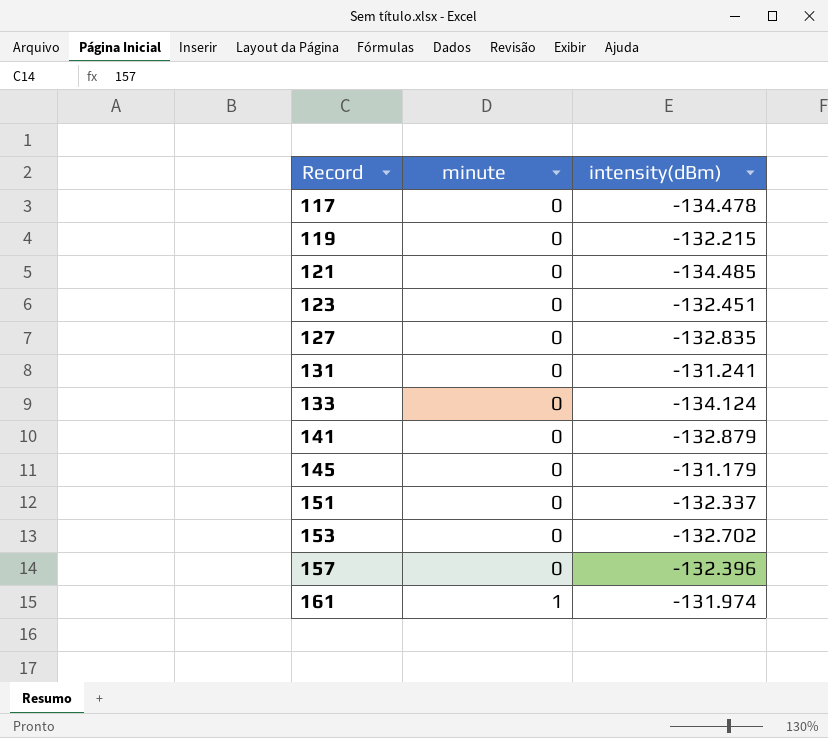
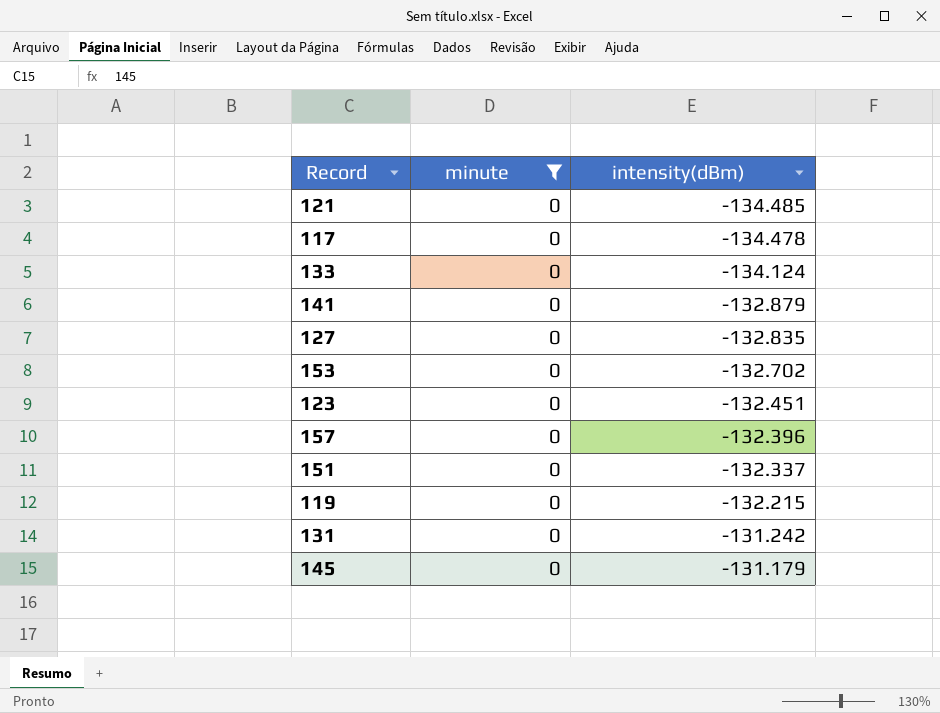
filter: none -> minute = 0
row order: Record ascending -> intensity(dBm) ascending
131 | intensity(dBm): -131.241 -> -131.242

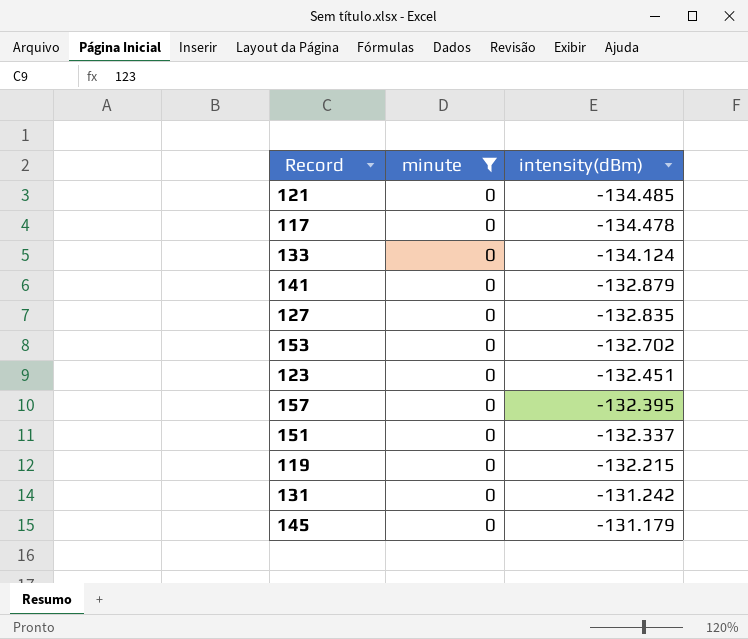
157 | intensity(dBm): -132.396 -> -132.395

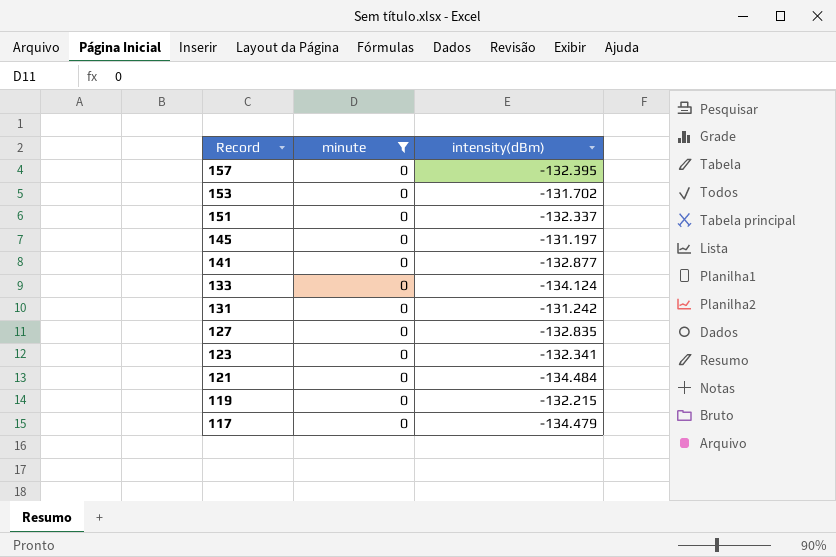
row order: intensity(dBm) ascending -> Record descending
153 | intensity(dBm): -132.702 -> -131.702
145 | intensity(dBm): -131.179 -> -131.197
141 | intensity(dBm): -132.879 -> -132.877
123 | intensity(dBm): -132.451 -> -132.341
121 | intensity(dBm): -134.485 -> -134.484
117 | intensity(dBm): -134.478 -> -134.479

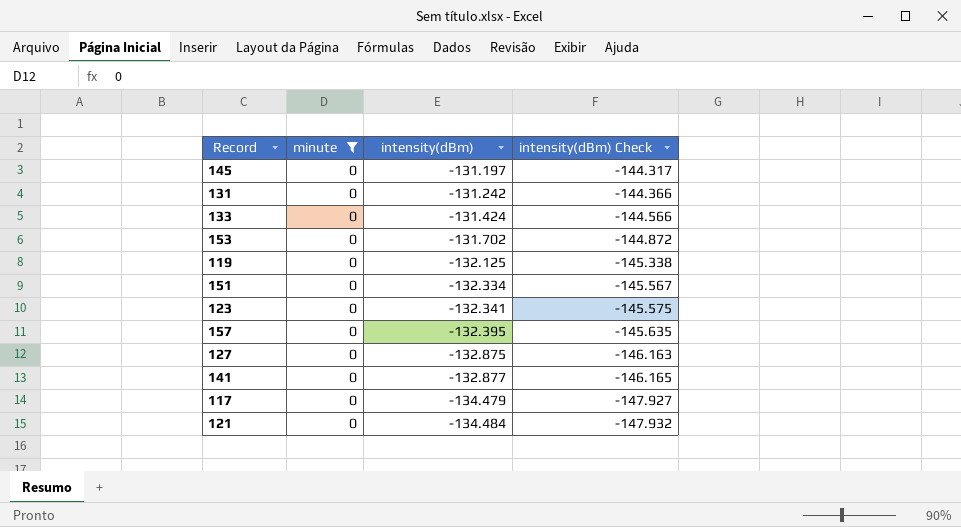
row order: Record descending -> intensity(dBm) descending
column intensity(dBm) Check | formula: none -> [intensity(dBm)] * 1.1
133 | intensity(dBm): -134.124 -> -131.424
119 | intensity(dBm): -132.215 -> -132.125
151 | intensity(dBm): -132.337 -> -132.334
127 | intensity(dBm): -132.835 -> -132.875

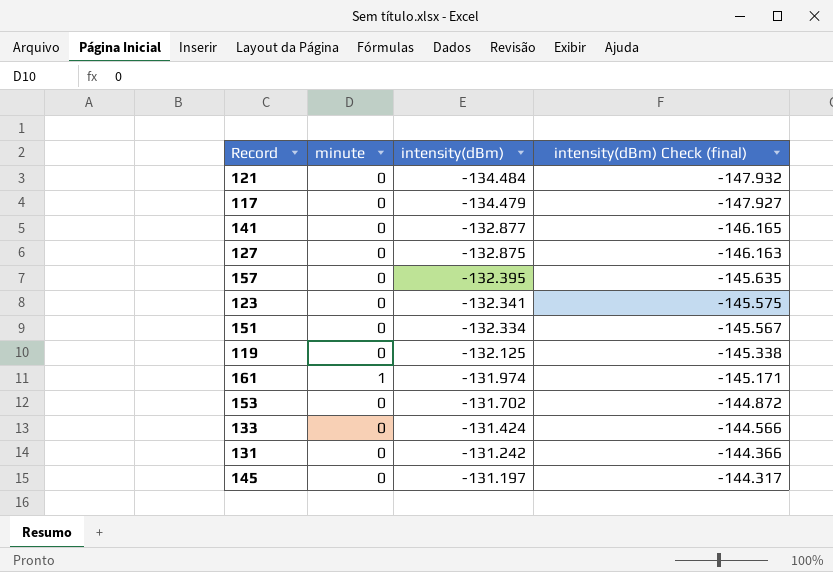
filter: minute = 0 -> none
row order: intensity(dBm) descending -> intensity(dBm) ascending
column name: intensity(dBm) Check -> intensity(dBm) Check (final)

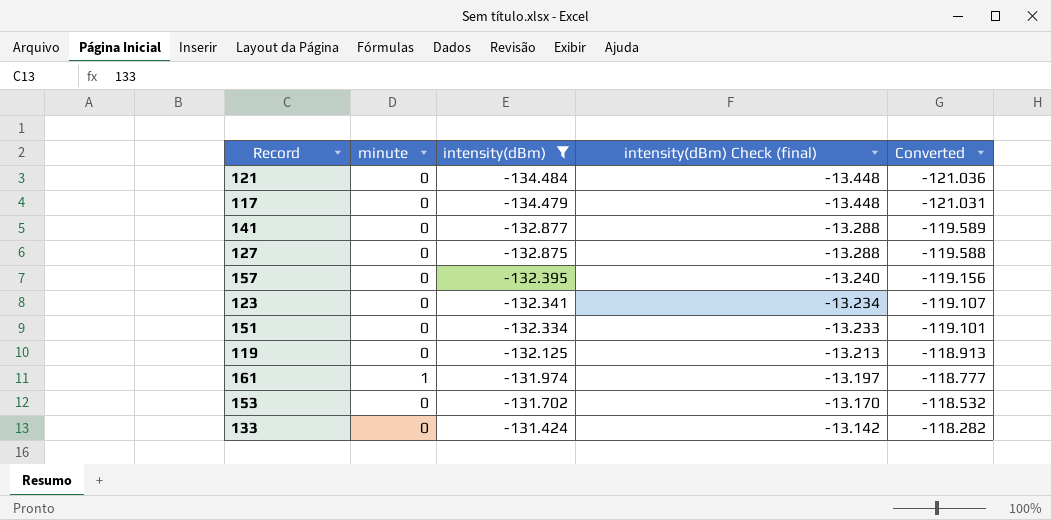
filter: none -> intensity(dBm) <= -131.424
column intensity(dBm) Check (final) | formula: [intensity(dBm)] * 1.1 -> [intensity(dBm)] * 0.1
column Converted | formula: none -> [intensity(dBm)] * 0.9

